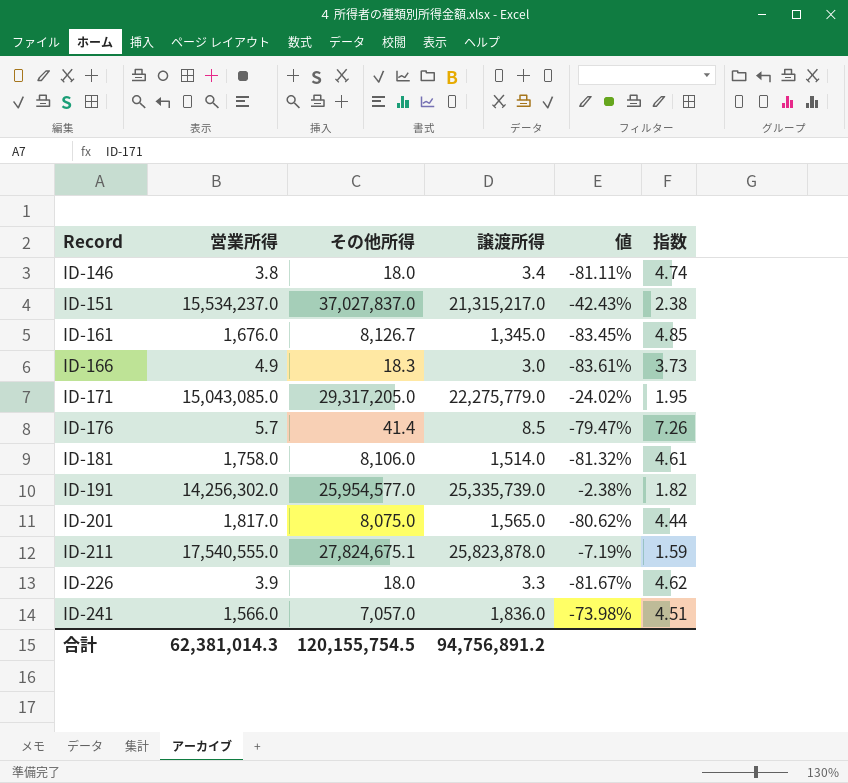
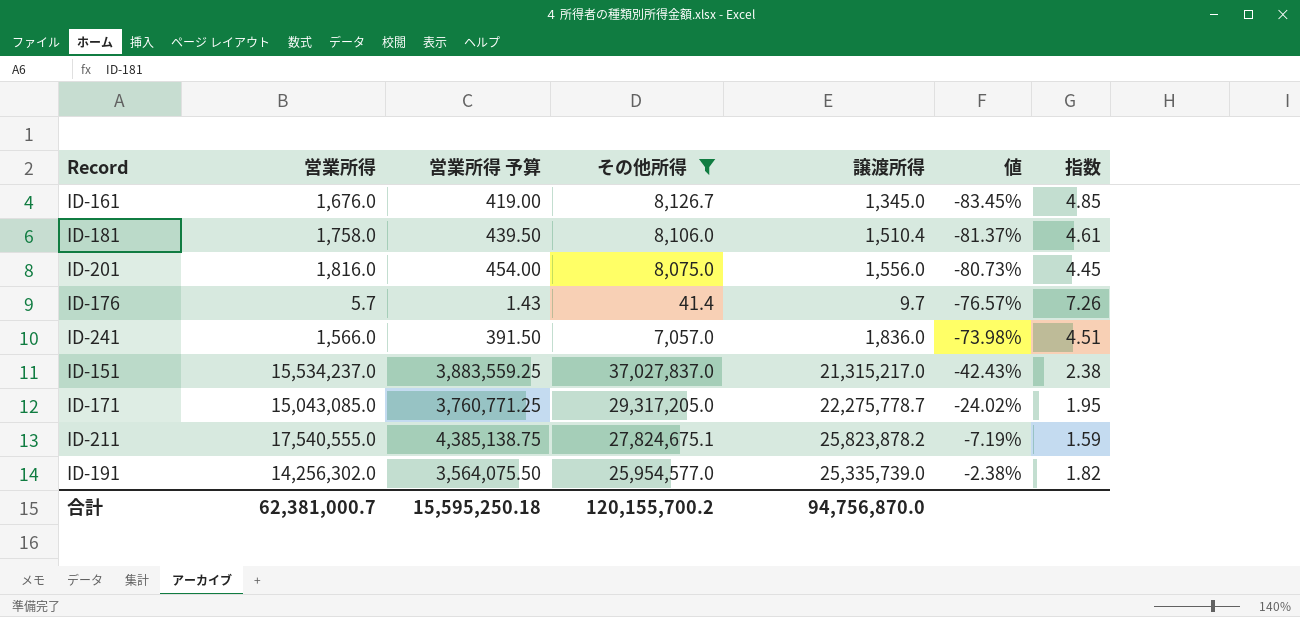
filter: none -> その他所得 >= 41.4
row order: Record ascending -> 値 ascending
column 営業所得 予算 | formula: none -> [営業所得] * 0.25
ID-181 | 譲渡所得: 1,514.0 -> 1,510.4
ID-181 | 値: -81.32% -> -81.37%
ID-201 | 営業所得: 1,817.0 -> 1,816.0
ID-201 | 譲渡所得: 1,565.0 -> 1,556.0
ID-201 | 値: -80.62% -> -80.73%
ID-201 | 指数: 4.44 -> 4.45
ID-176 | 譲渡所得: 8.5 -> 9.7
ID-176 | 値: -79.47% -> -76.57%
ID-171 | 譲渡所得: 22,275,779.0 -> 22,275,778.7
ID-211 | 譲渡所得: 25,823,878.0 -> 25,823,878.2
合計 | 営業所得: 62,381,014.3 -> 62,381,000.7
合計 | その他所得: 120,155,754.5 -> 120,155,700.2
合計 | 譲渡所得: 94,756,891.2 -> 94,756,870.0

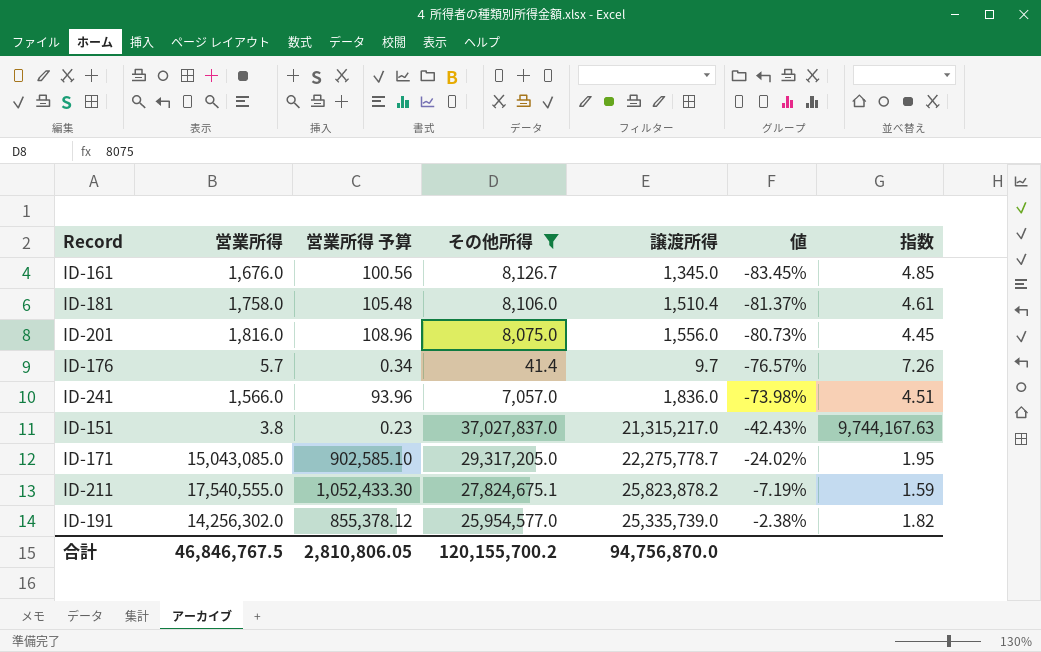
column 営業所得 予算 | formula: [営業所得] * 0.25 -> [営業所得] * 0.06
ID-151 | 営業所得: 15,534,237.0 -> 3.8
ID-151 | 指数: 2.38 -> 9,744,167.63
合計 | 営業所得: 62,381,000.7 -> 46,846,767.5
合計 | 営業所得 予算: 15,595,250.18 -> 2,810,806.05

